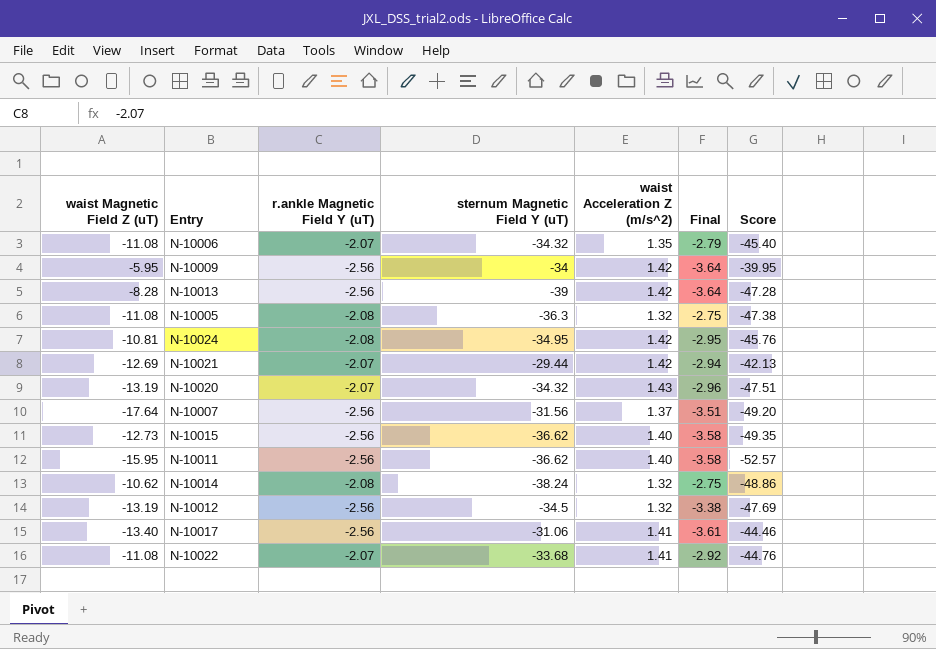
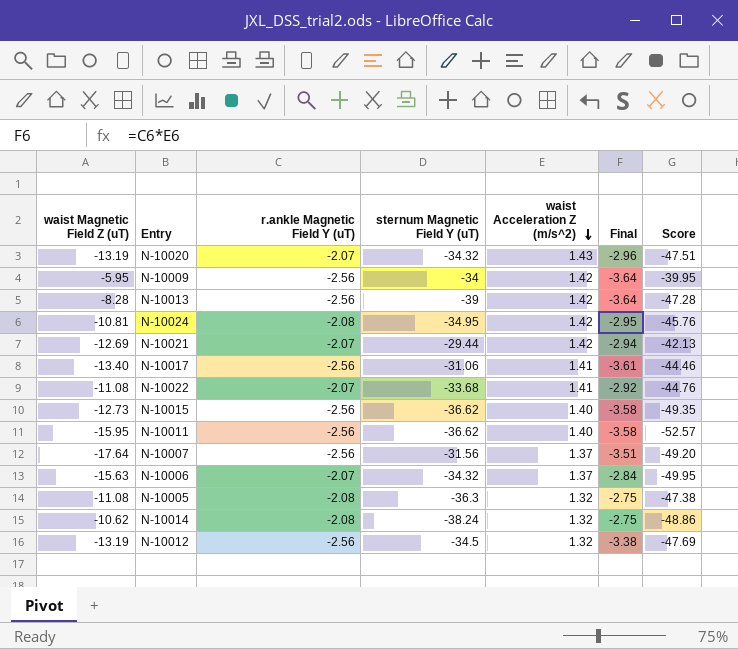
row order: none -> waist Acceleration Z (m/s^2) descending
N-10006 | waist Magnetic Field Z (uT): -11.08 -> -15.63
N-10006 | waist Acceleration Z (m/s^2): 1.35 -> 1.37
N-10006 | Final: -2.79 -> -2.84
N-10006 | Score: -45.40 -> -49.95

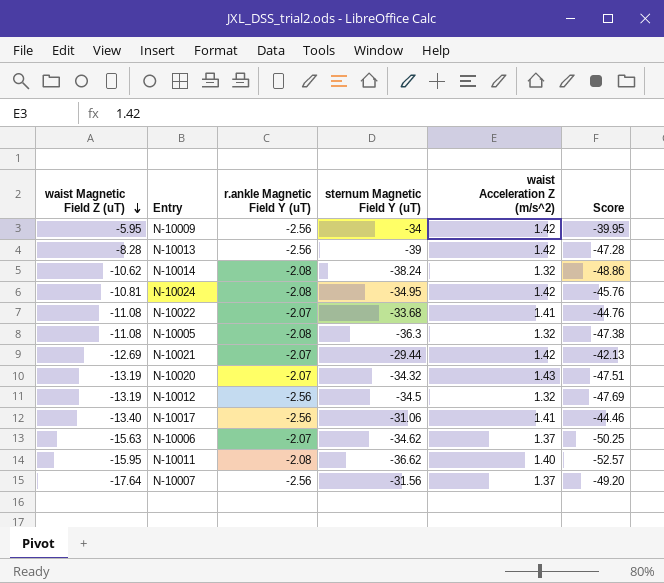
row order: waist Acceleration Z (m/s^2) descending -> waist Magnetic Field Z (uT) descending
column Final | formula: [r.ankle Magnetic Field Y (uT)] * [waist Acceleration Z (m/s^2)] -> none
row N-10015: -12.73 | -2.56 | -36.62 | 1.40 | -3.58 | -49.35 -> none
N-10006 | sternum Magnetic Field Y (uT): -34.32 -> -34.62
N-10006 | Score: -49.95 -> -50.25
N-10011 | r.ankle Magnetic Field Y (uT): -2.56 -> -2.08

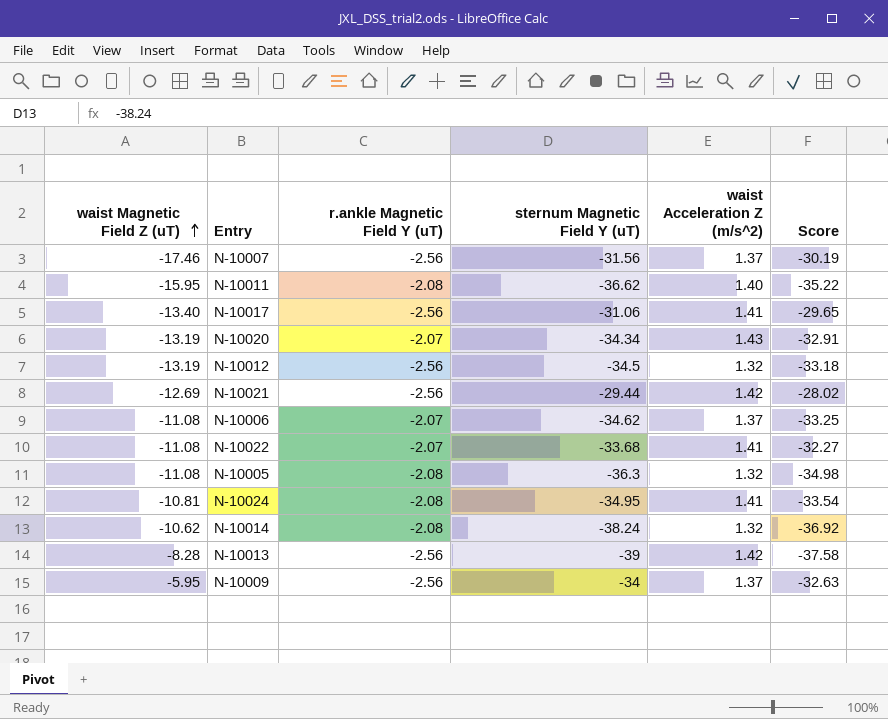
row order: waist Magnetic Field Z (uT) descending -> waist Magnetic Field Z (uT) ascending
column Score | formula: [waist Magnetic Field Z (uT)] + [sternum Magnetic Field Y (uT)] -> [sternum Magnetic Field Y (uT)] + [waist Acceleration Z (m/s^2)]
N-10007 | waist Magnetic Field Z (uT): -17.64 -> -17.46
N-10020 | sternum Magnetic Field Y (uT): -34.32 -> -34.34
N-10021 | r.ankle Magnetic Field Y (uT): -2.07 -> -2.56
N-10006 | waist Magnetic Field Z (uT): -15.63 -> -11.08
N-10024 | waist Acceleration Z (m/s^2): 1.42 -> 1.41
N-10009 | waist Acceleration Z (m/s^2): 1.42 -> 1.37

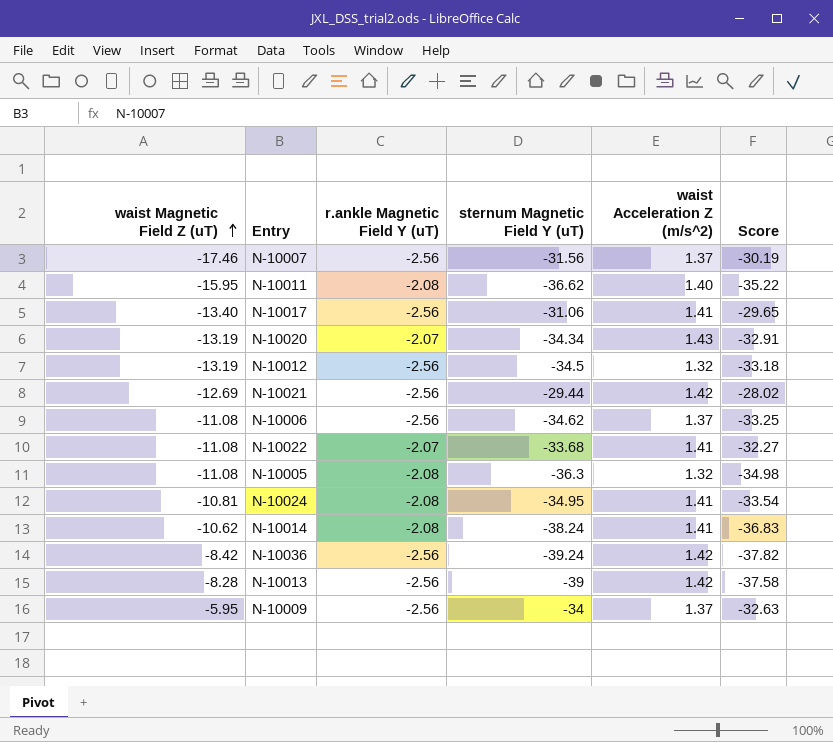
N-10006 | r.ankle Magnetic Field Y (uT): -2.07 -> -2.56
N-10014 | waist Acceleration Z (m/s^2): 1.32 -> 1.41
N-10014 | Score: -36.92 -> -36.83
row N-10036: none -> -8.42 | -2.56 | -39.24 | 1.42 | -37.82

